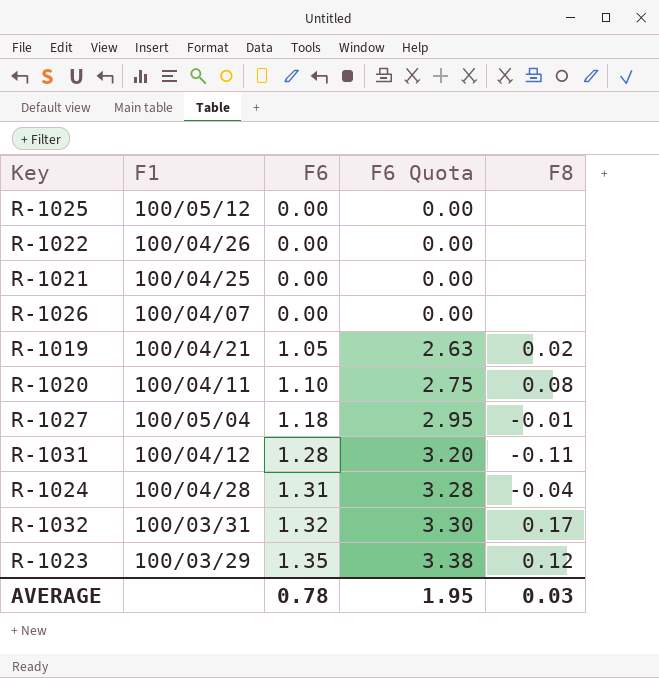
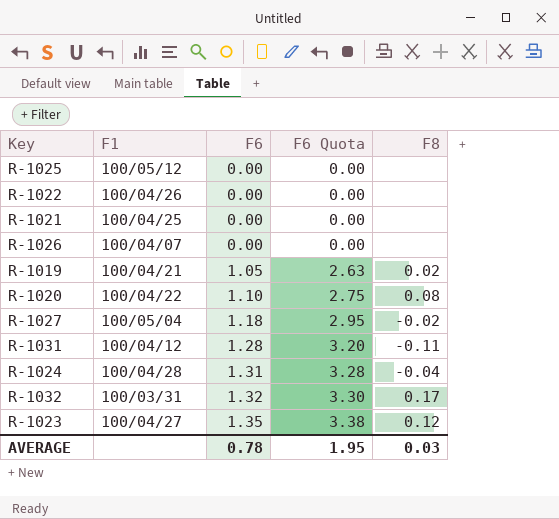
R-1020 | F1: 100/04/11 -> 100/04/22
R-1027 | F8: -0.01 -> -0.02
R-1023 | F1: 100/03/29 -> 100/04/27

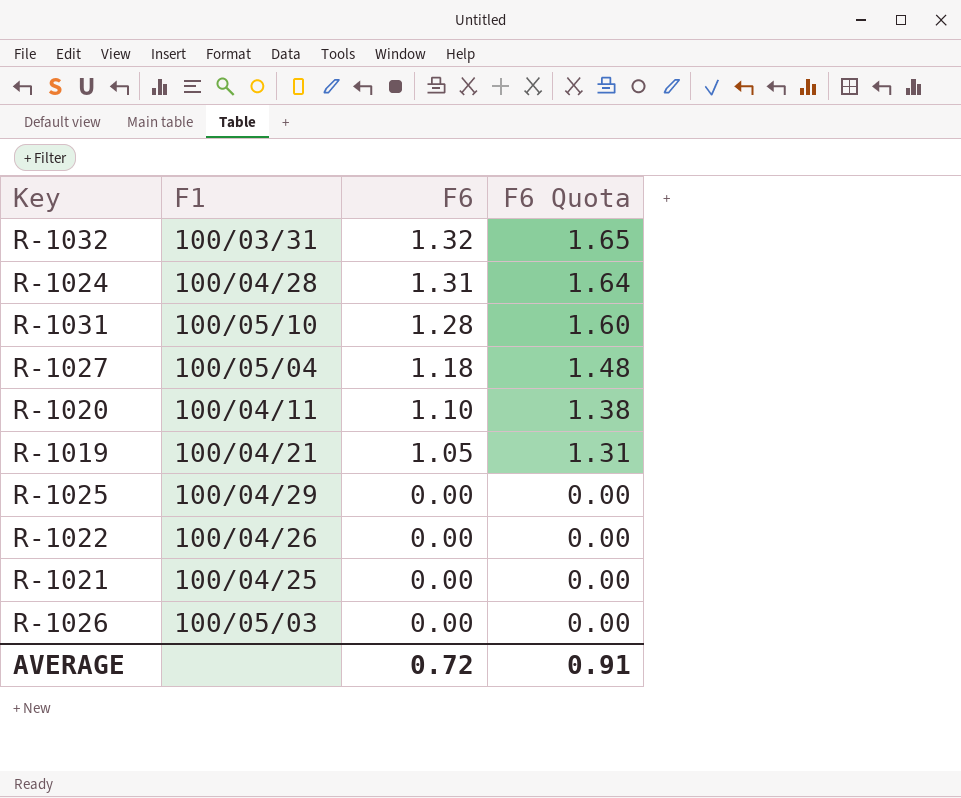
row order: F6 ascending -> F6 descending
column F8 | position: 5 -> none
column F6 Quota | formula: [F6] * 2.5 -> [F6] * 1.25
row R-1023: 100/04/27 | 1.35 | 3.38 | 0.12 -> none
R-1031 | F1: 100/04/12 -> 100/05/10
R-1020 | F1: 100/04/22 -> 100/04/11
R-1025 | F1: 100/05/12 -> 100/04/29
R-1026 | F1: 100/04/07 -> 100/05/03
AVERAGE | F6: 0.78 -> 0.72
AVERAGE | F6 Quota: 1.95 -> 0.91

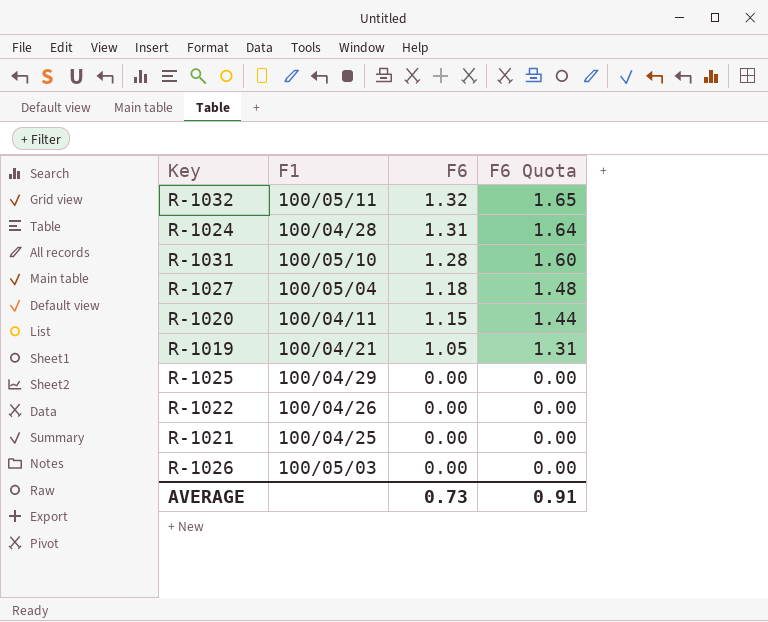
R-1032 | F1: 100/03/31 -> 100/05/11
R-1020 | F6: 1.10 -> 1.15
R-1020 | F6 Quota: 1.38 -> 1.44
AVERAGE | F6: 0.72 -> 0.73

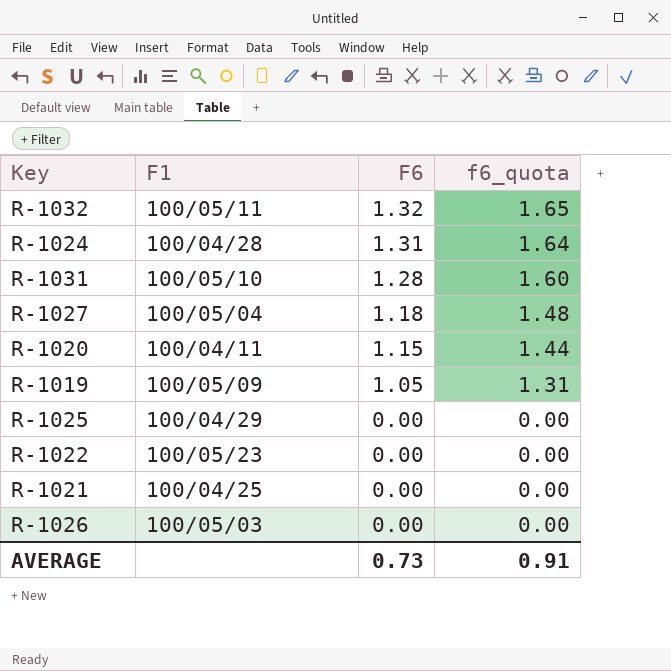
column name: F6 Quota -> f6_quota
R-1019 | F1: 100/04/21 -> 100/05/09
R-1022 | F1: 100/04/26 -> 100/05/23

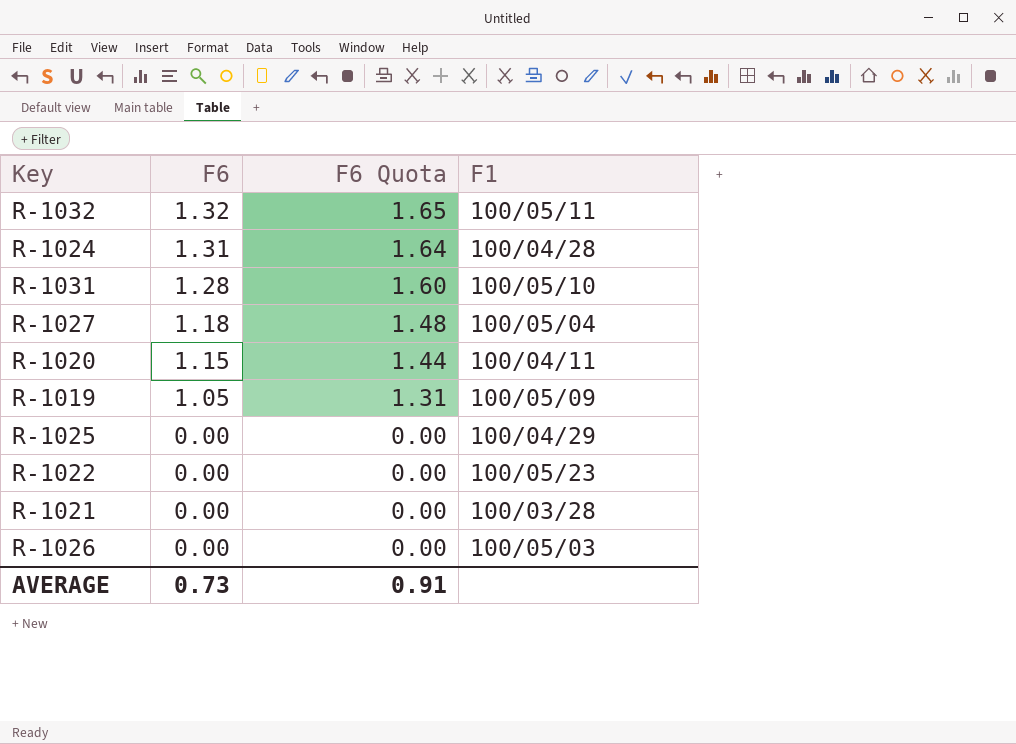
column name: f6_quota -> F6 Quota
column F1 | position: 2 -> 4
R-1021 | F1: 100/04/25 -> 100/03/28

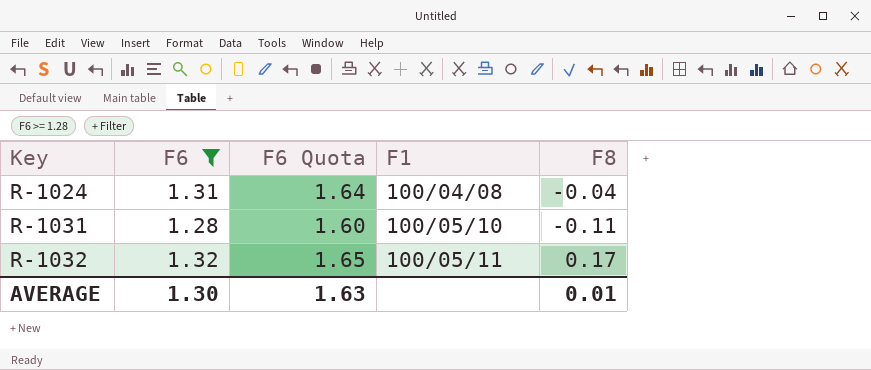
filter: none -> F6 >= 1.28
row order: F6 descending -> Key ascending
column F8 | position: none -> 5
R-1024 | F1: 100/04/28 -> 100/04/08
AVERAGE | F6: 0.73 -> 1.30
AVERAGE | F6 Quota: 0.91 -> 1.63

